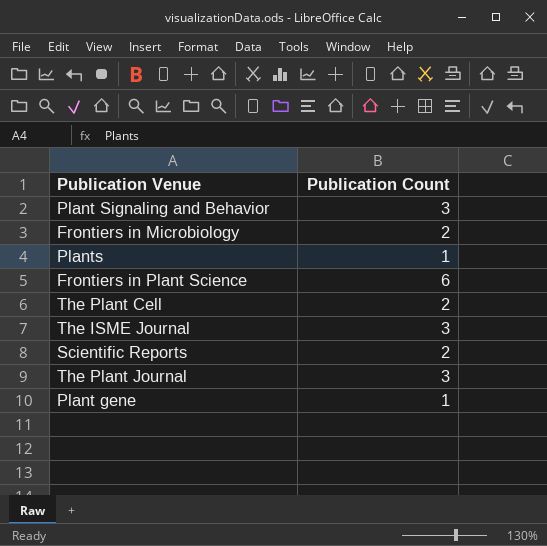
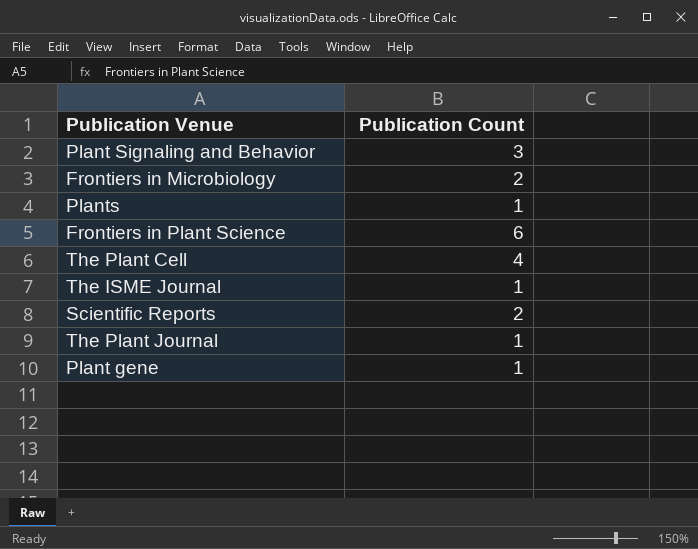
The Plant Cell | Publication Count: 2 -> 4
The ISME Journal | Publication Count: 3 -> 1
The Plant Journal | Publication Count: 3 -> 1

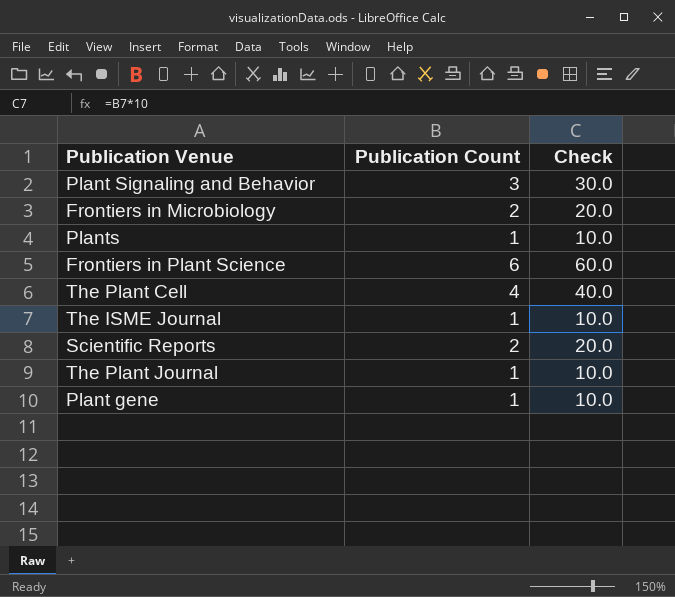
column Check | formula: none -> [Publication Count] * 10

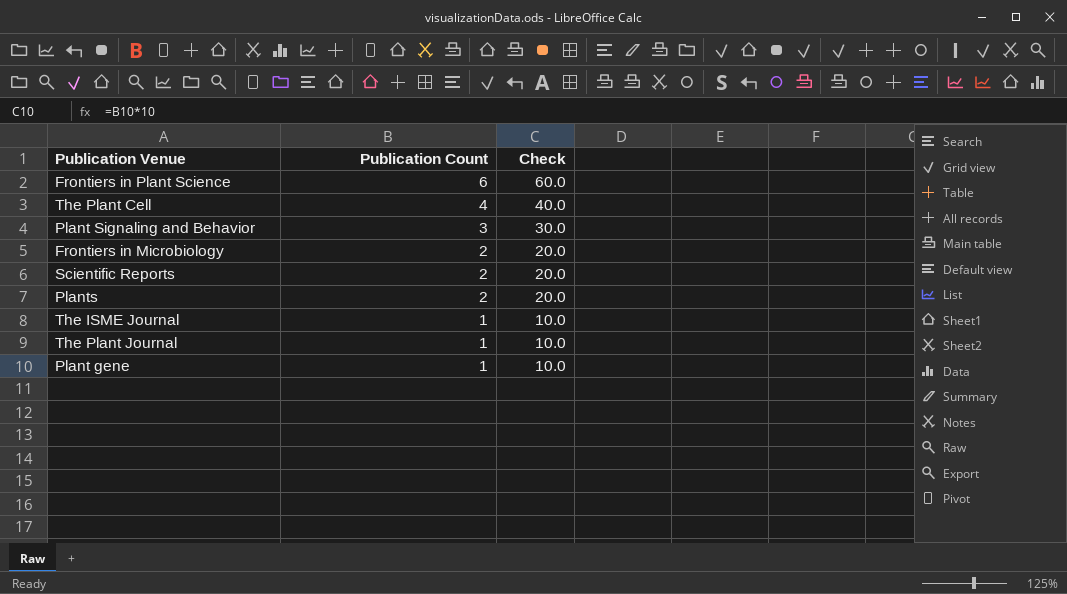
row order: none -> Publication Count descending
Plants | Publication Count: 1 -> 2
Plants | Check: 10.0 -> 20.0

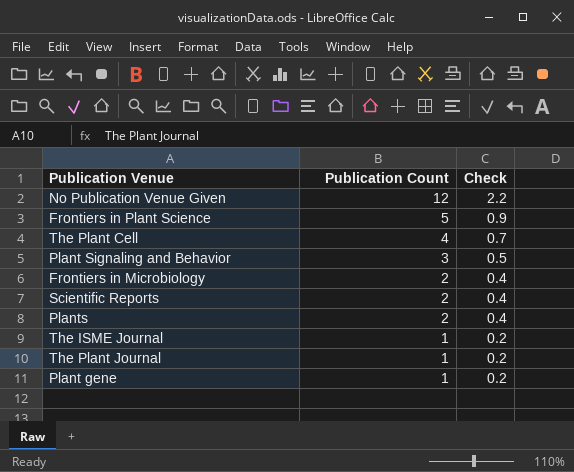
column Check | formula: [Publication Count] * 10 -> [Publication Count] * 0.18
row No Publication Venue Given: none -> 12 | 2.2
Frontiers in Plant Science | Publication Count: 6 -> 5

